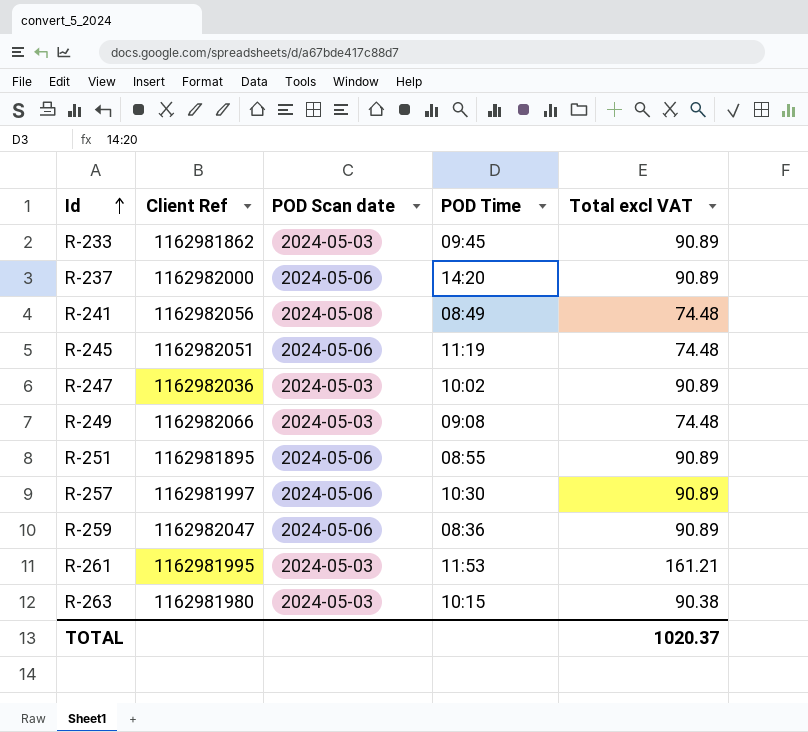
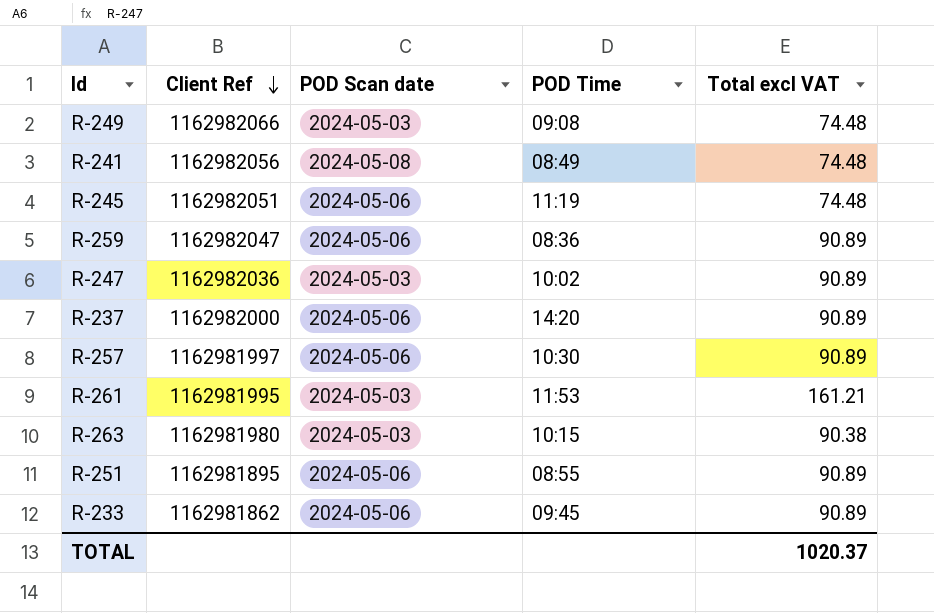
row order: Id ascending -> Client Ref descending
R-233 | POD Scan date: 2024-05-03 -> 2024-05-06

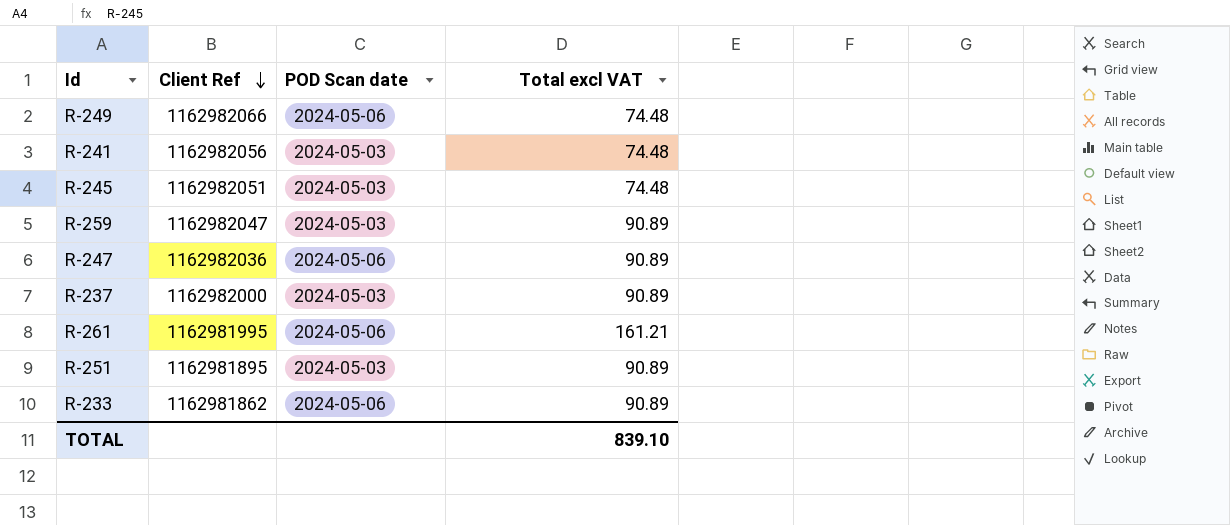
column POD Time | position: 4 -> none
row R-257: 1162981997 | 2024-05-06 | 10:30 | 90.89 -> none
row R-263: 1162981980 | 2024-05-03 | 10:15 | 90.38 -> none
R-249 | POD Scan date: 2024-05-03 -> 2024-05-06
R-241 | POD Scan date: 2024-05-08 -> 2024-05-03
R-245 | POD Scan date: 2024-05-06 -> 2024-05-03
R-259 | POD Scan date: 2024-05-06 -> 2024-05-03
R-247 | POD Scan date: 2024-05-03 -> 2024-05-06
R-237 | POD Scan date: 2024-05-06 -> 2024-05-03
R-261 | POD Scan date: 2024-05-03 -> 2024-05-06
R-251 | POD Scan date: 2024-05-06 -> 2024-05-03
TOTAL | Total excl VAT: 1020.37 -> 839.10

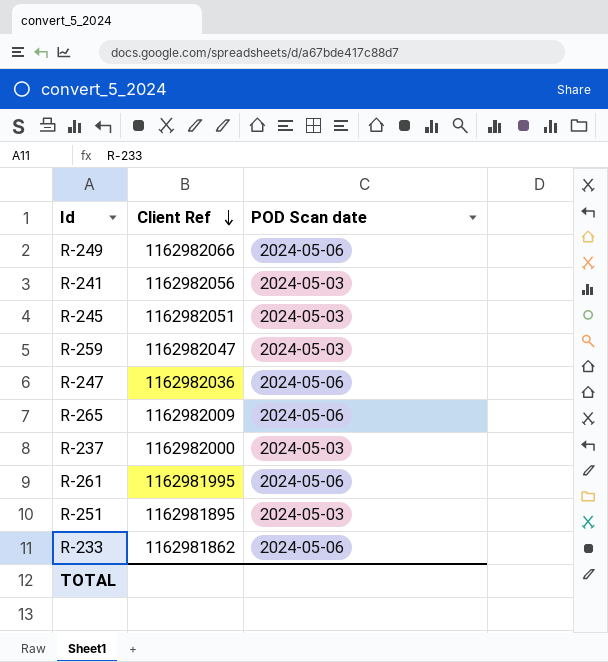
column Total excl VAT | position: 4 -> none
row R-265: none -> 1162982009 | 2024-05-06

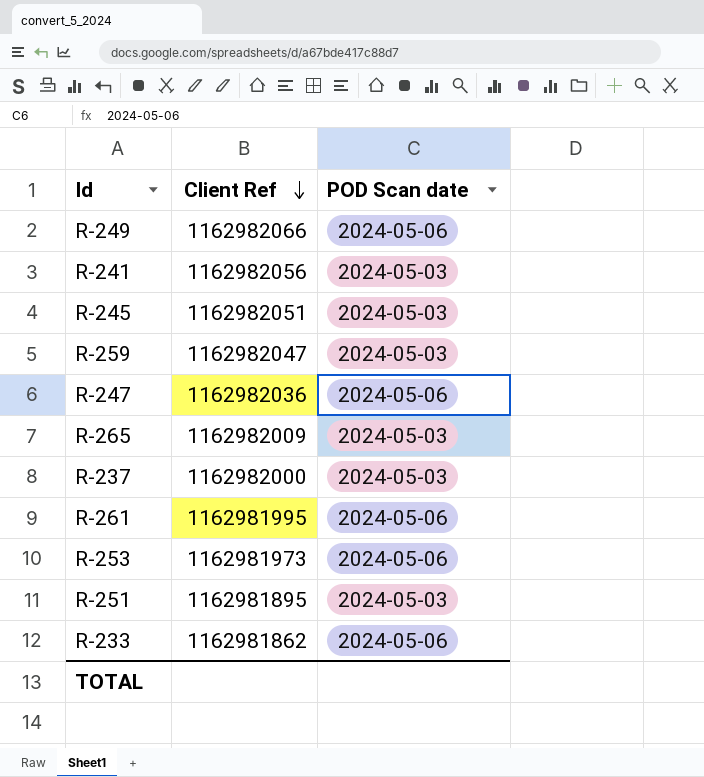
R-265 | POD Scan date: 2024-05-06 -> 2024-05-03
row R-253: none -> 1162981973 | 2024-05-06

